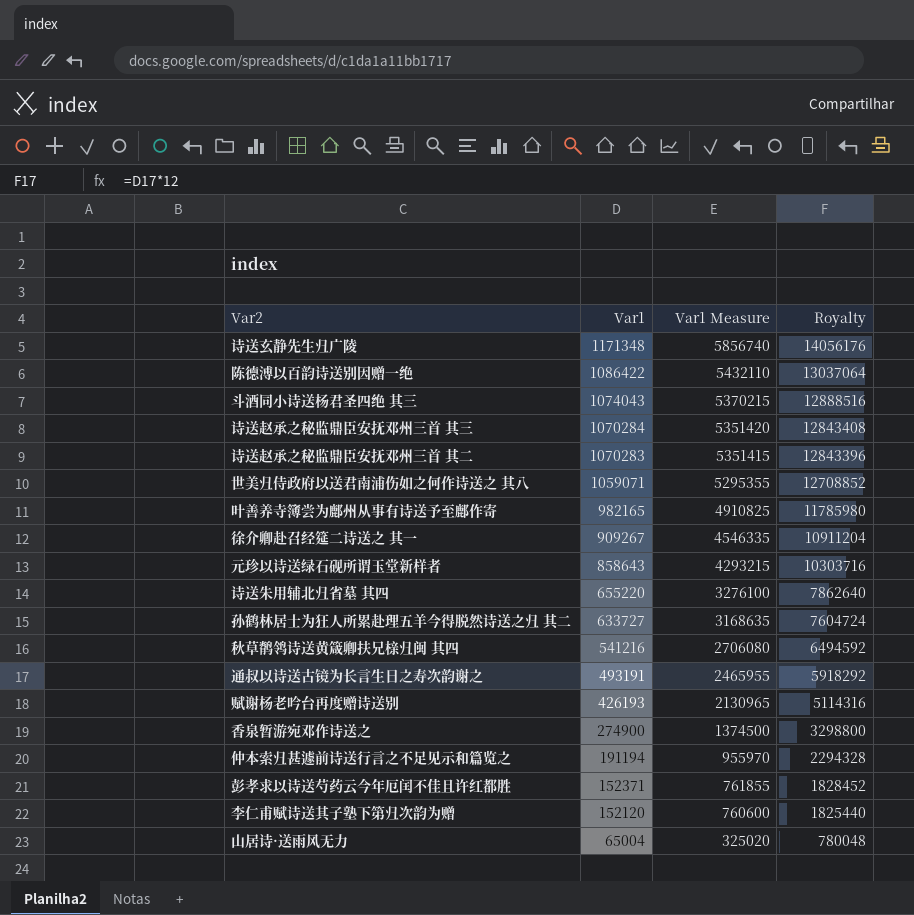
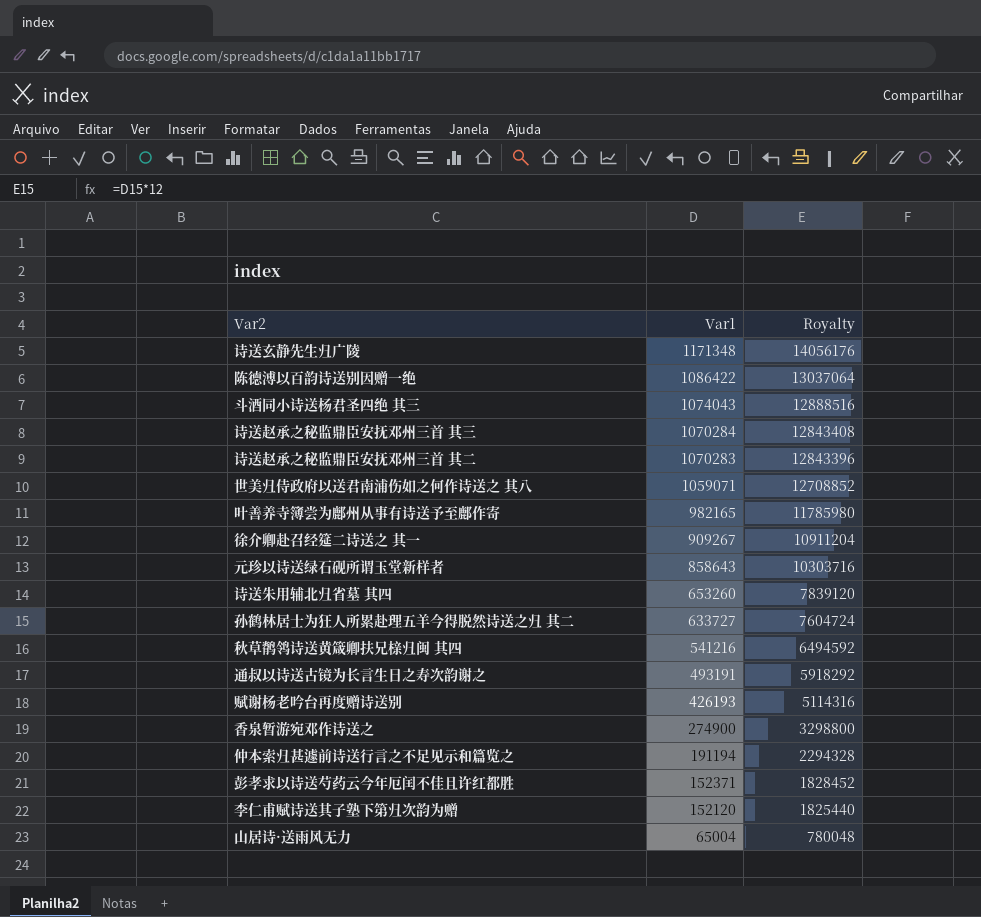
column Var1 Measure | formula: [Var1] * 5 -> none
诗送朱用辅北归省墓 其四 | Var1: 655220 -> 653260
诗送朱用辅北归省墓 其四 | Royalty: 7862640 -> 7839120

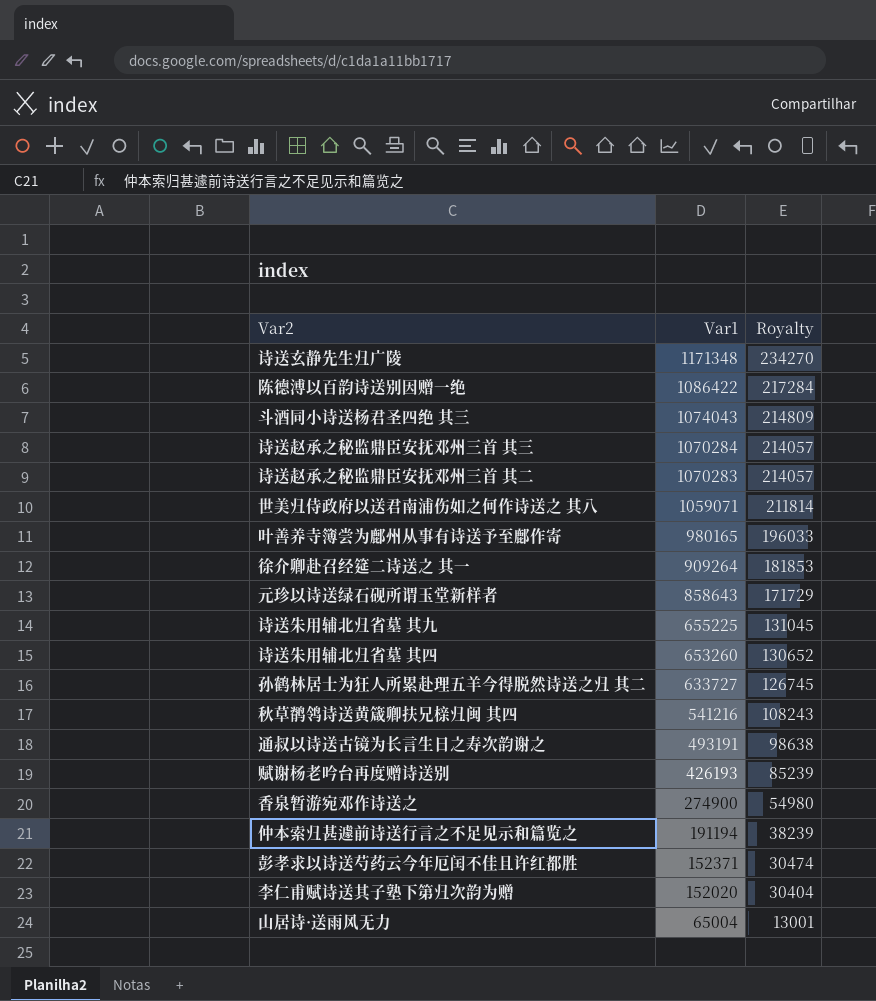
column Royalty | formula: [Var1] * 12 -> [Var1] * 0.2
叶善养寺簿尝为鄜州从事有诗送予至鄜作寄 | Var1: 982165 -> 980165
徐介卿赴召经筵二诗送之 其一 | Var1: 909267 -> 909264
row 诗送朱用辅北归省墓 其九: none -> 655225 | 131045
李仁甫赋诗送其子塾下第归次韵为赠 | Var1: 152120 -> 152020

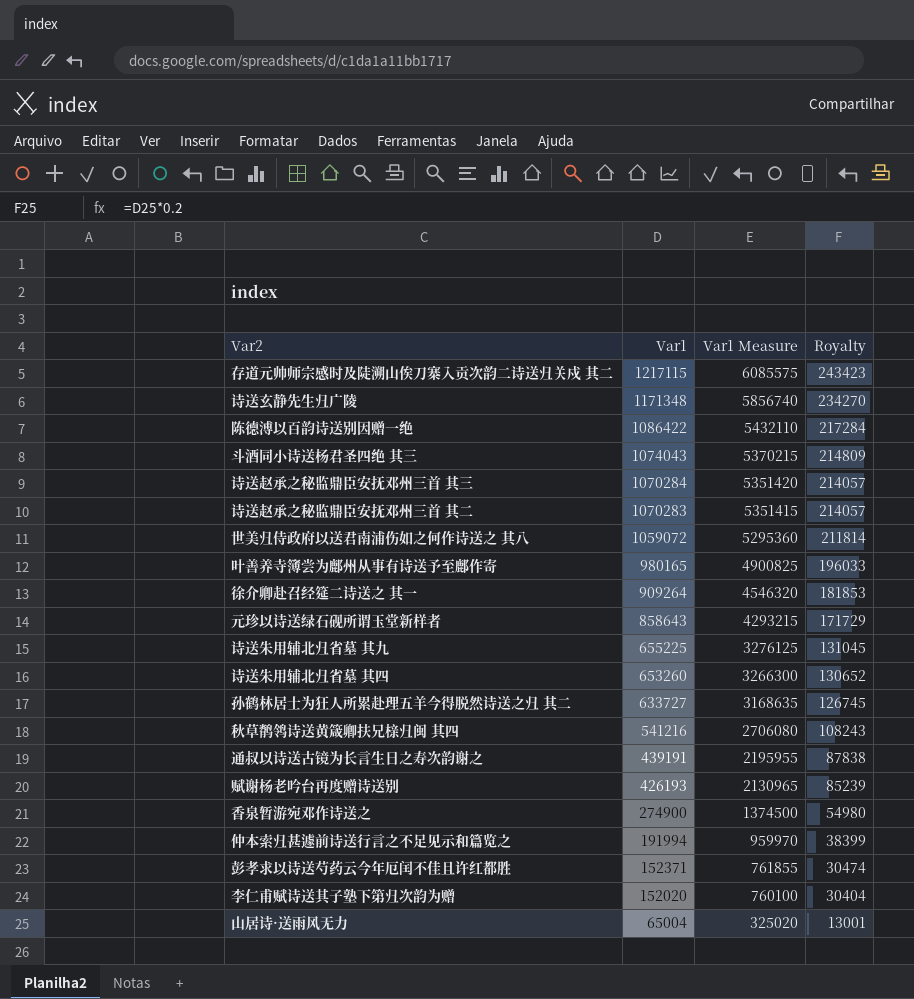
column Var1 Measure | formula: none -> [Var1] * 5
row 存道元帅师宗感时及陡溯山俟刀寨入贡次韵二诗送归关戍 其二: none -> 1217115 | 6085575 | 243423
世美归侍政府以送君南浦伤如之何作诗送之 其八 | Var1: 1059071 -> 1059072
通叔以诗送古镜为长言生日之寿次韵谢之 | Var1: 493191 -> 439191
通叔以诗送古镜为长言生日之寿次韵谢之 | Royalty: 98638 -> 87838
仲本索归甚遽前诗送行言之不足见示和篇览之 | Var1: 191194 -> 191994
仲本索归甚遽前诗送行言之不足见示和篇览之 | Royalty: 38239 -> 38399

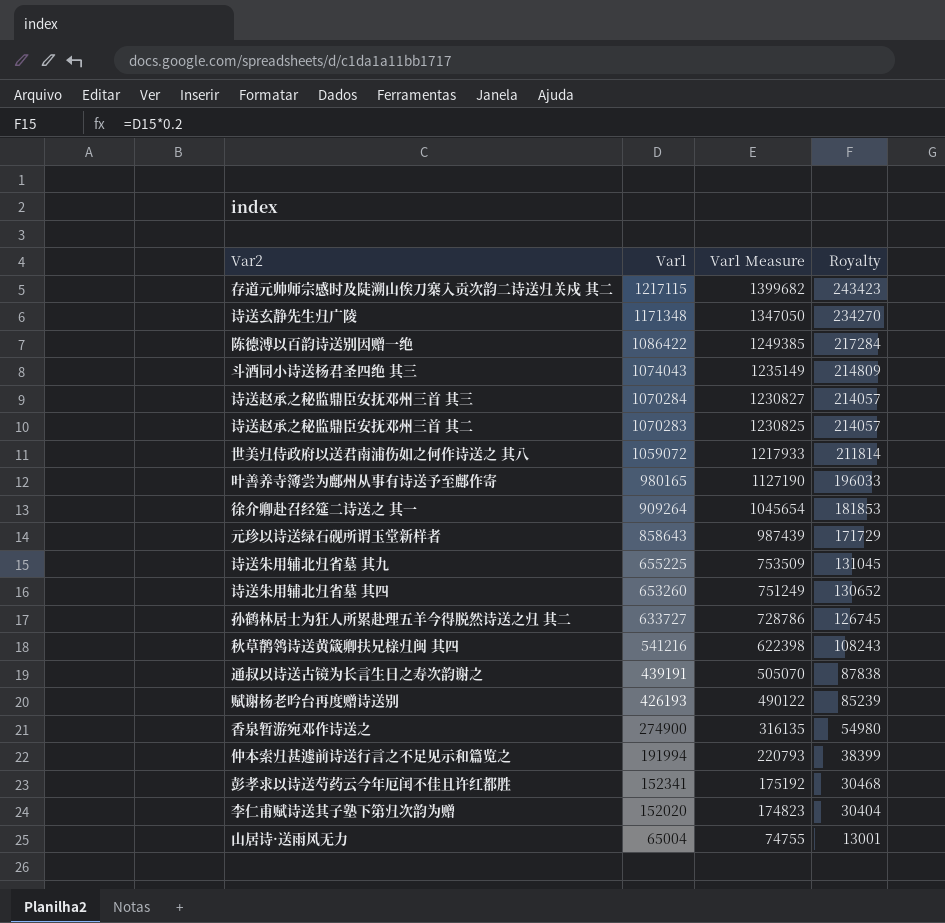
column Var1 Measure | formula: [Var1] * 5 -> [Var1] * 1.15
彭孝求以诗送芍药云今年厄闰不佳且许红都胜 | Var1: 152371 -> 152341
彭孝求以诗送芍药云今年厄闰不佳且许红都胜 | Royalty: 30474 -> 30468

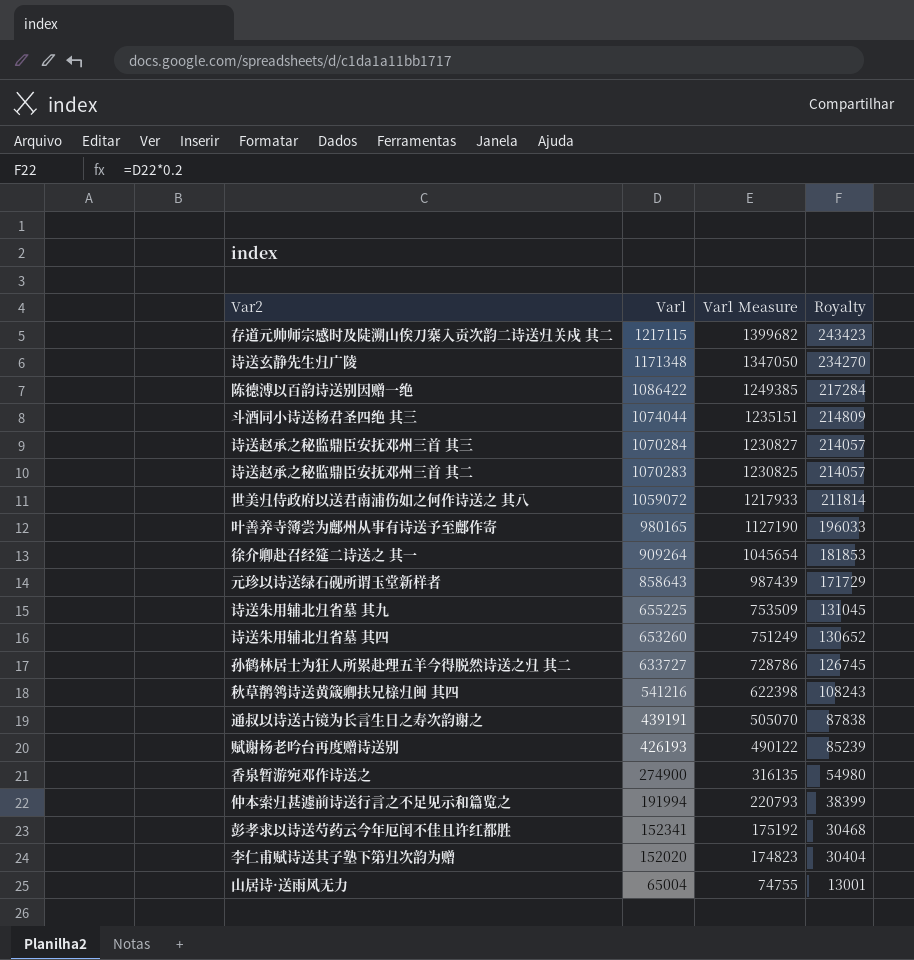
斗酒同小诗送杨君圣四绝 其三 | Var1: 1074043 -> 1074044
斗酒同小诗送杨君圣四绝 其三 | Var1 Measure: 1235149 -> 1235151

